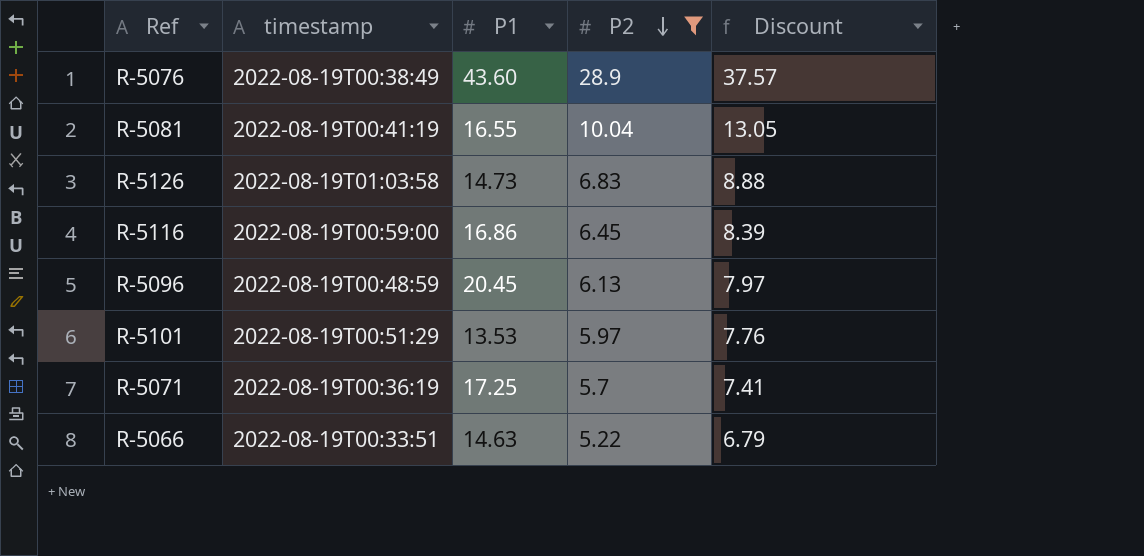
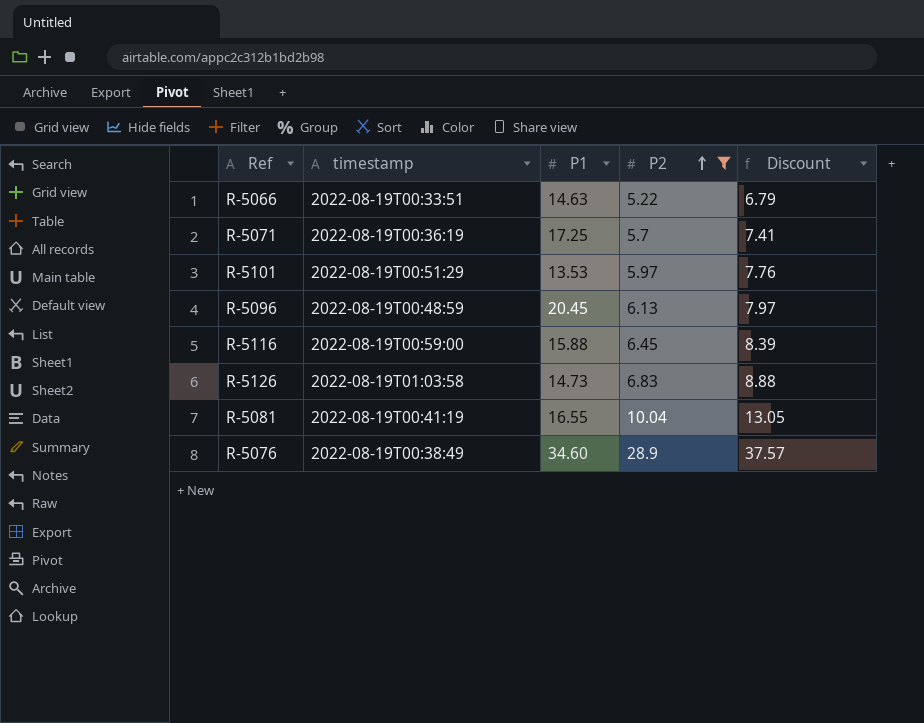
row order: P2 descending -> P2 ascending
R-5116 | P1: 16.86 -> 15.88
R-5076 | P1: 43.60 -> 34.60

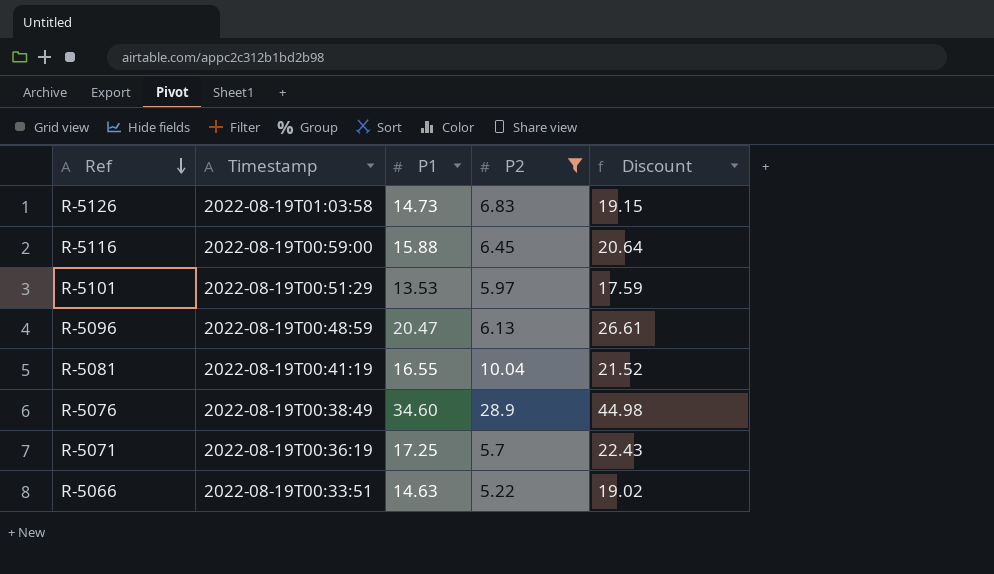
row order: P2 ascending -> Ref descending
column name: timestamp -> Timestamp
column Discount | formula: [P2] * 1.3 -> [P1] * 1.3
R-5096 | P1: 20.45 -> 20.47

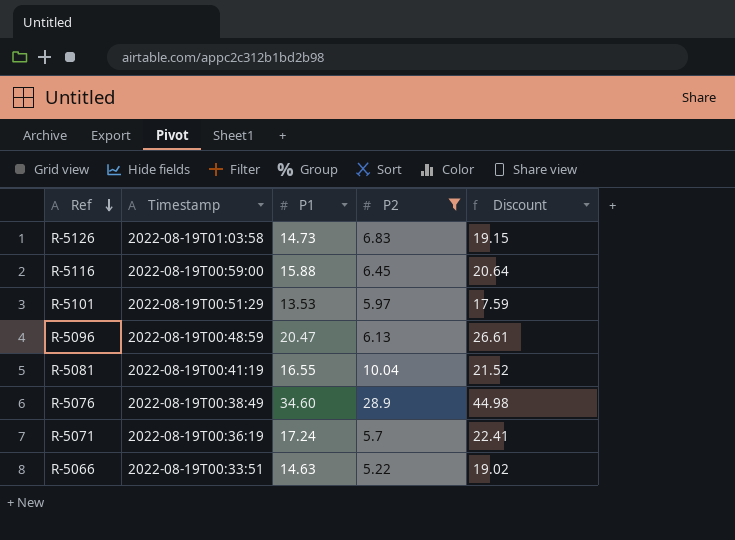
R-5071 | P1: 17.25 -> 17.24
R-5071 | Discount: 22.43 -> 22.41

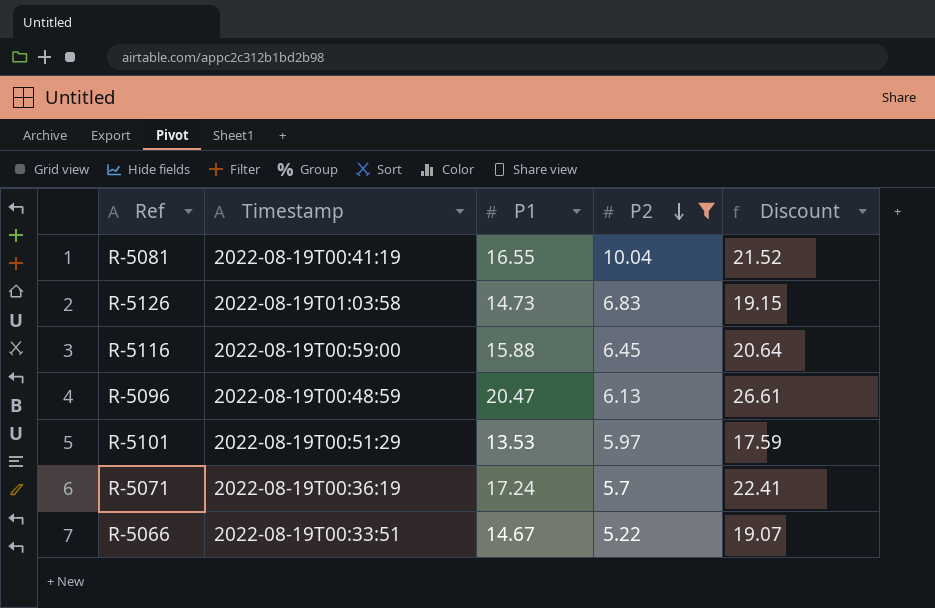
row order: Ref descending -> P2 descending
row R-5076: 2022-08-19T00:38:49 | 34.60 | 28.9 | 44.98 -> none
R-5066 | P1: 14.63 -> 14.67
R-5066 | Discount: 19.02 -> 19.07

